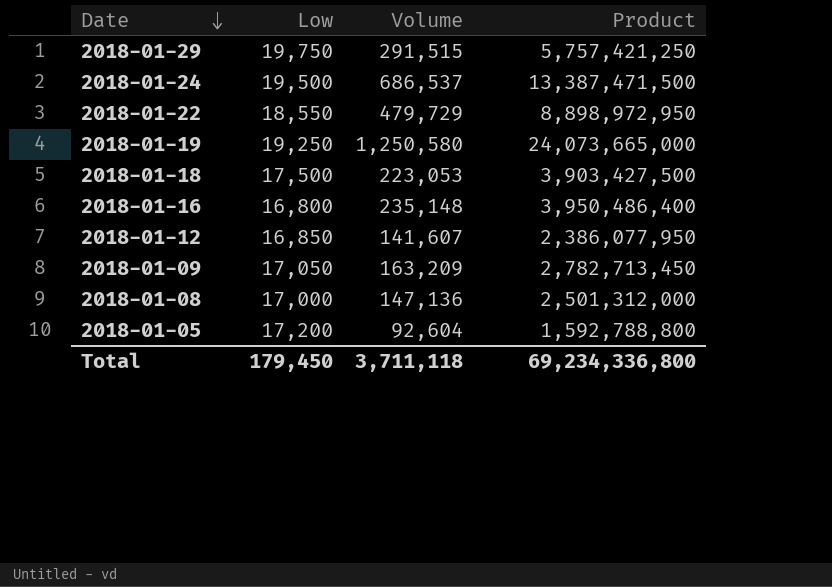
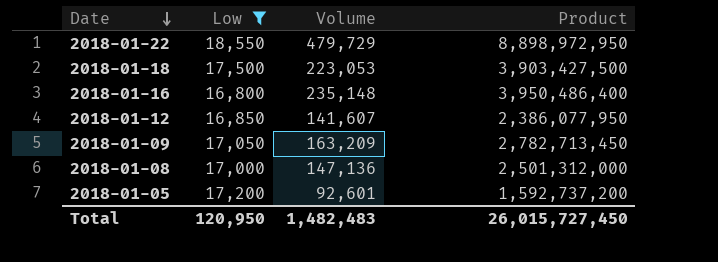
filter: none -> Low <= 18,550
2018-01-05 | Volume: 92,604 -> 92,601
2018-01-05 | Product: 1,592,788,800 -> 1,592,737,200
Total | Low: 179,450 -> 120,950
Total | Volume: 3,711,118 -> 1,482,483
Total | Product: 69,234,336,800 -> 26,015,727,450

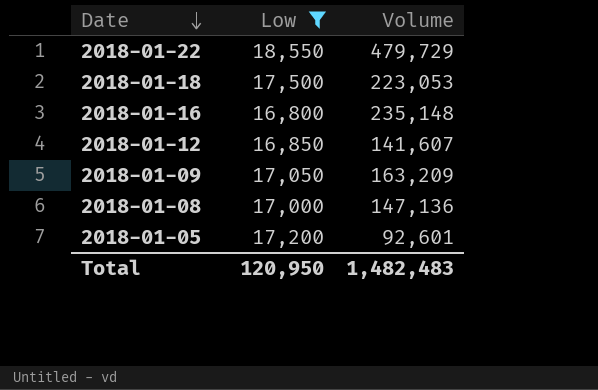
column Product | formula: [Low] * [Volume] -> none

